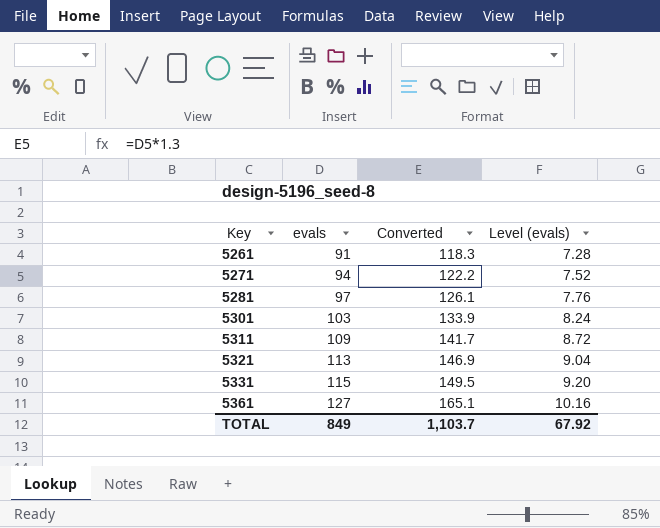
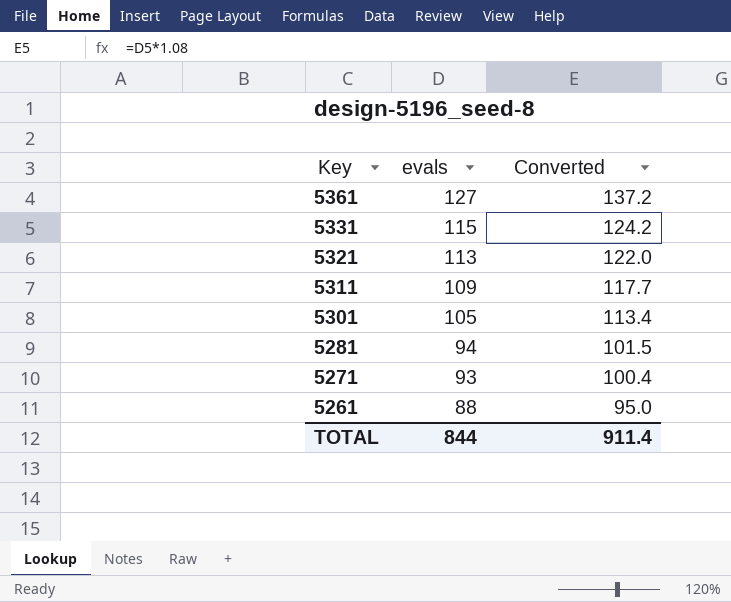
row order: Key ascending -> Key descending
column Level (evals) | formula: [evals] * 0.08 -> none
column Converted | formula: [evals] * 1.3 -> [evals] * 1.08
5301 | evals: 103 -> 105
5281 | evals: 97 -> 94
5271 | evals: 94 -> 93
5261 | evals: 91 -> 88
TOTAL | evals: 849 -> 844
TOTAL | Converted: 1,103.7 -> 911.4

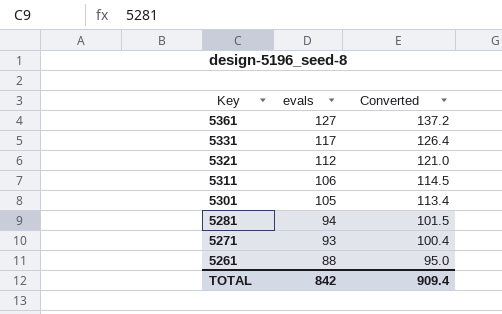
5331 | evals: 115 -> 117
5331 | Converted: 124.2 -> 126.4
5321 | evals: 113 -> 112
5321 | Converted: 122.0 -> 121.0
5311 | evals: 109 -> 106
5311 | Converted: 117.7 -> 114.5
TOTAL | evals: 844 -> 842
TOTAL | Converted: 911.4 -> 909.4

